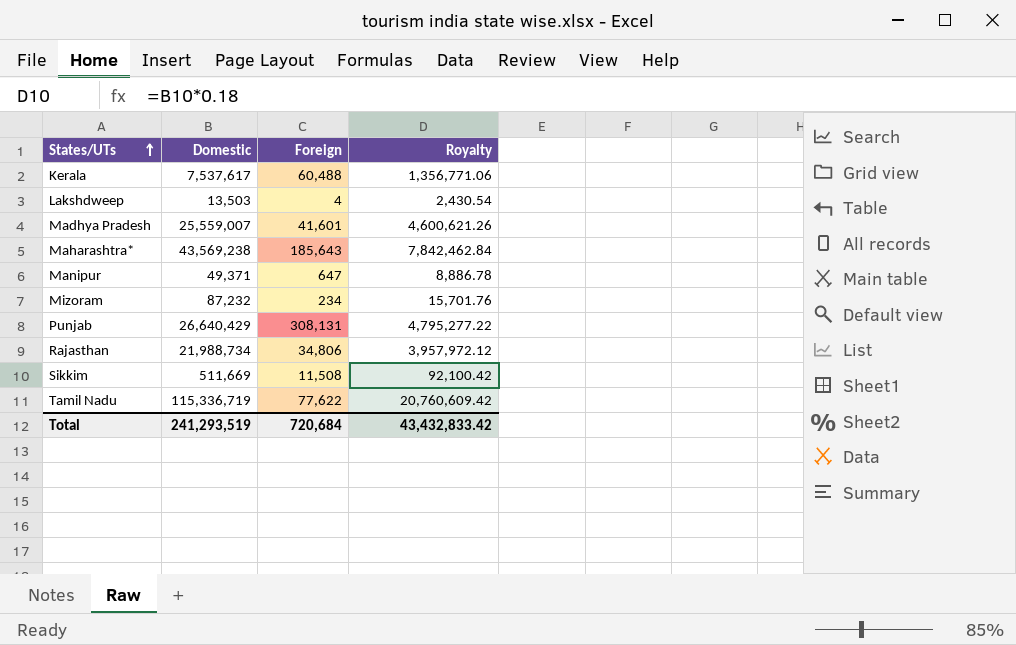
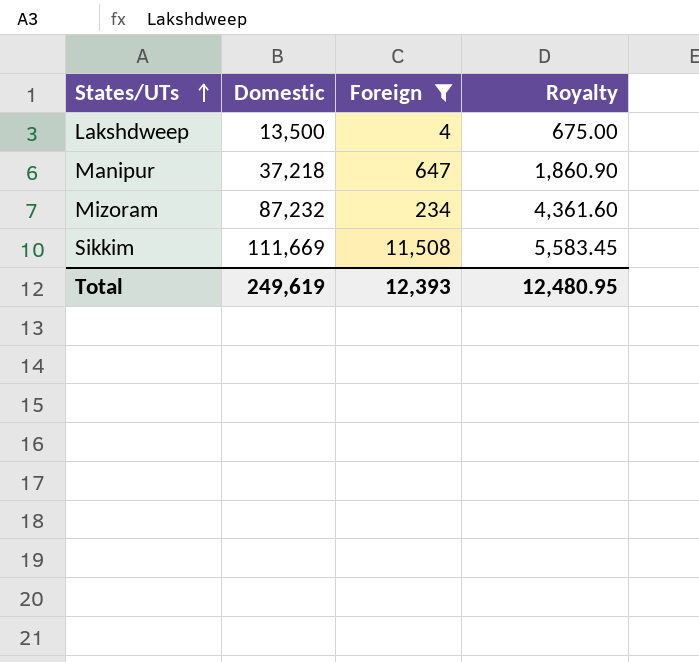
filter: none -> Foreign <= 11,508
column Royalty | formula: [Domestic] * 0.18 -> [Domestic] * 0.05
Lakshdweep | Domestic: 13,503 -> 13,500
Manipur | Domestic: 49,371 -> 37,218
Sikkim | Domestic: 511,669 -> 111,669
Total | Domestic: 241,293,519 -> 249,619
Total | Foreign: 720,684 -> 12,393
Total | Royalty: 43,432,833.42 -> 12,480.95

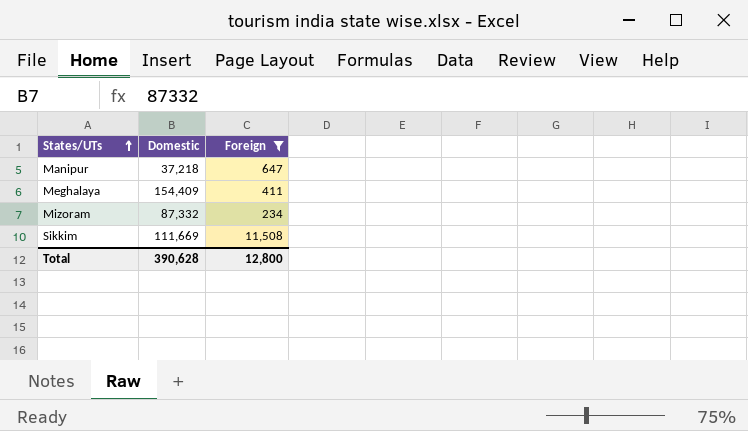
column Royalty | formula: [Domestic] * 0.05 -> none
row Lakshdweep: 13,500 | 4 | 675.00 -> none
row Meghalaya: none -> 154,409 | 411
Mizoram | Domestic: 87,232 -> 87,332
Total | Domestic: 249,619 -> 390,628
Total | Foreign: 12,393 -> 12,800

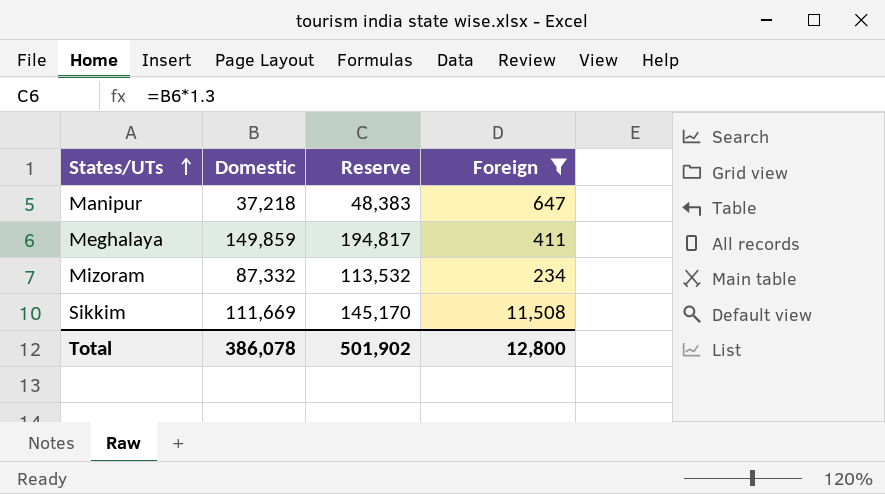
column Reserve | formula: none -> [Domestic] * 1.3
Meghalaya | Domestic: 154,409 -> 149,859
Total | Domestic: 390,628 -> 386,078

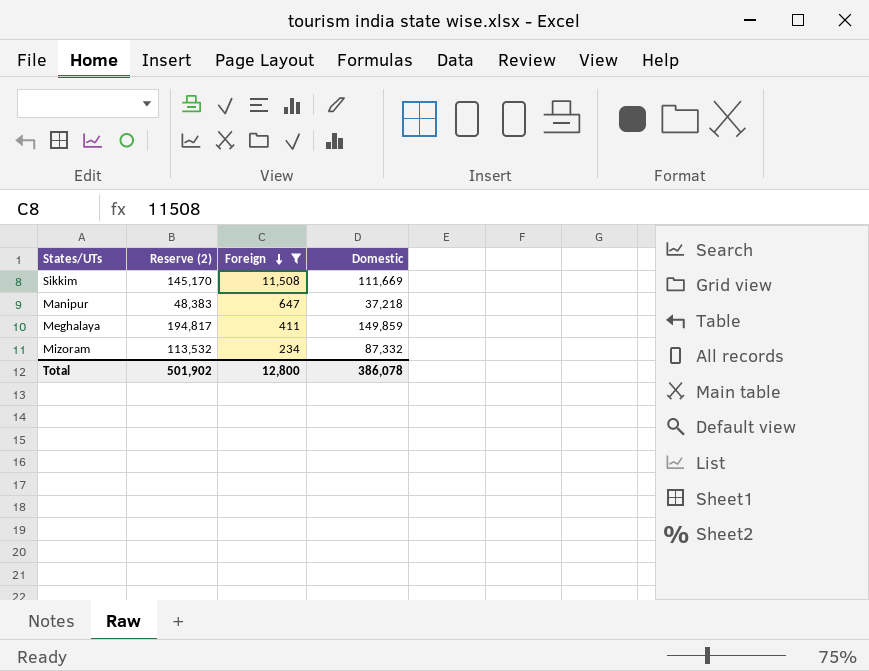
row order: States/UTs ascending -> Foreign descending
column name: Reserve -> Reserve (2)
column Domestic | position: 2 -> 4

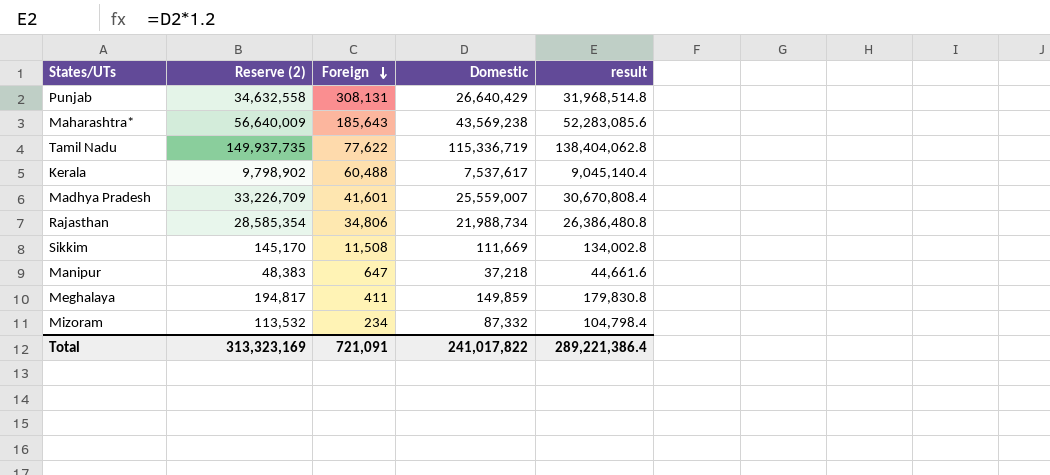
filter: Foreign <= 11,508 -> none
column result | formula: none -> [Domestic] * 1.2
Total | Reserve (2): 501,902 -> 313,323,169
Total | Foreign: 12,800 -> 721,091
Total | Domestic: 386,078 -> 241,017,822

